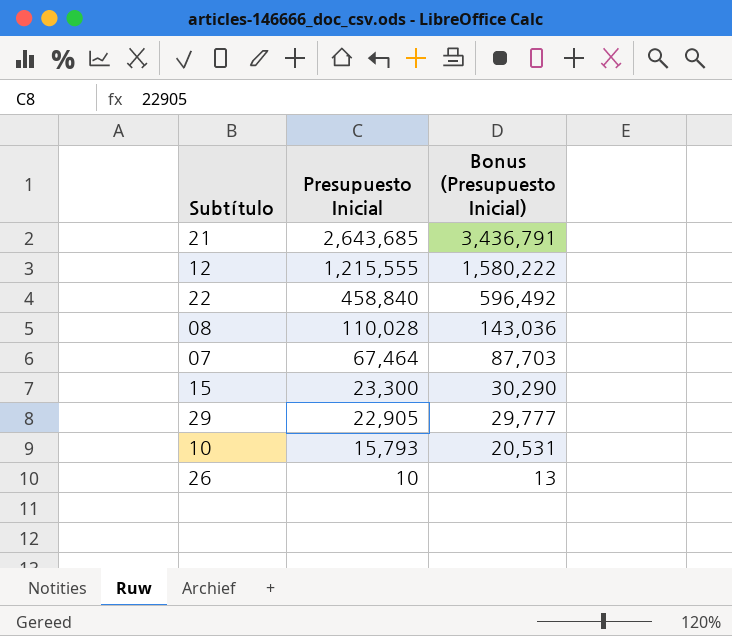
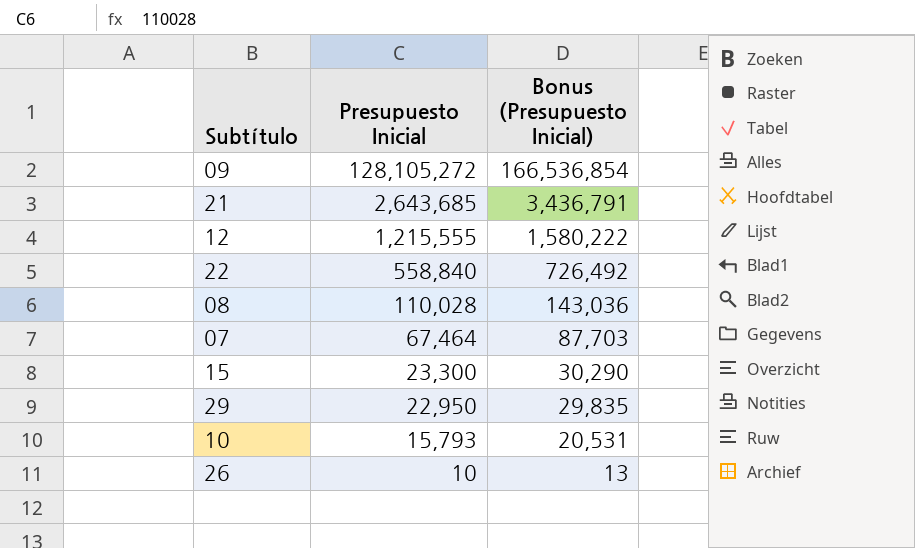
row 09: none -> 128,105,272 | 166,536,854
22 | Presupuesto Inicial: 458,840 -> 558,840
22 | Bonus (Presupuesto Inicial): 596,492 -> 726,492
29 | Presupuesto Inicial: 22,905 -> 22,950
29 | Bonus (Presupuesto Inicial): 29,777 -> 29,835

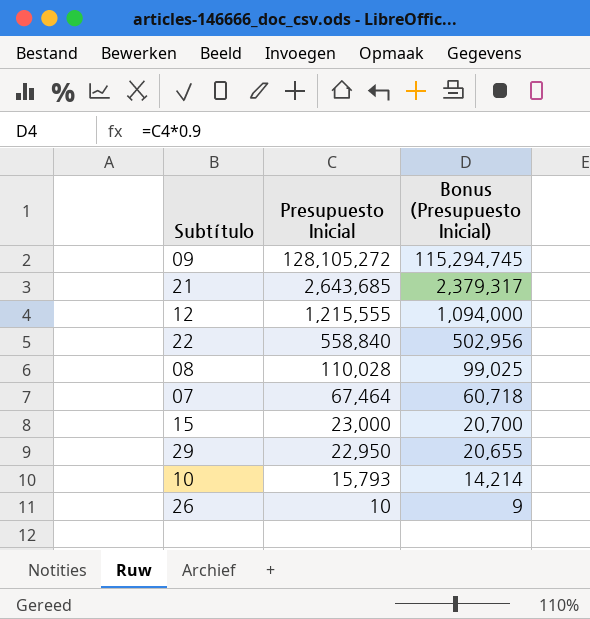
column Bonus (Presupuesto Inicial) | formula: [Presupuesto Inicial] * 1.3 -> [Presupuesto Inicial] * 0.9
15 | Presupuesto Inicial: 23,300 -> 23,000

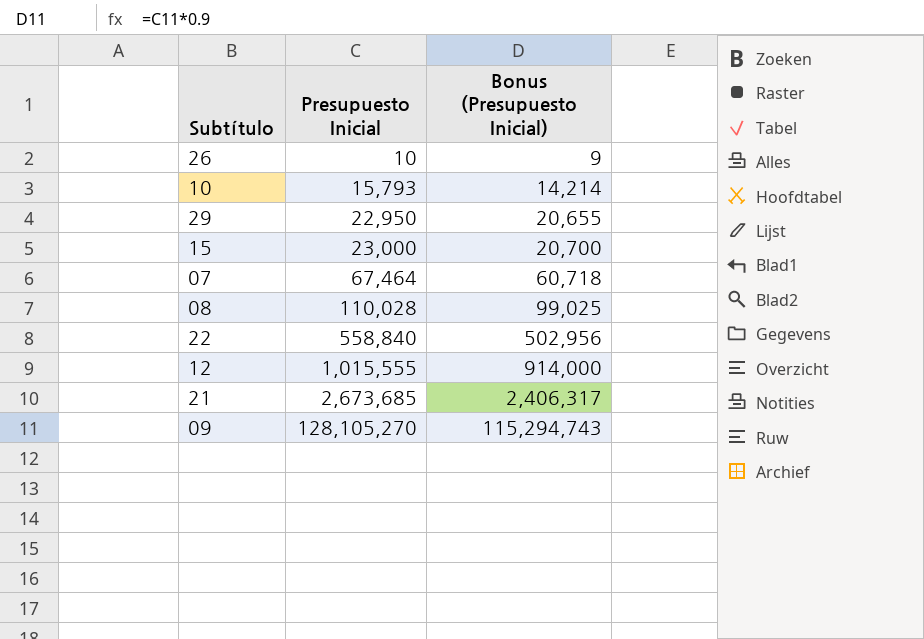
row order: Presupuesto Inicial descending -> Presupuesto Inicial ascending
12 | Presupuesto Inicial: 1,215,555 -> 1,015,555
12 | Bonus (Presupuesto Inicial): 1,094,000 -> 914,000
21 | Presupuesto Inicial: 2,643,685 -> 2,673,685
21 | Bonus (Presupuesto Inicial): 2,379,317 -> 2,406,317
09 | Presupuesto Inicial: 128,105,272 -> 128,105,270
09 | Bonus (Presupuesto Inicial): 115,294,745 -> 115,294,743

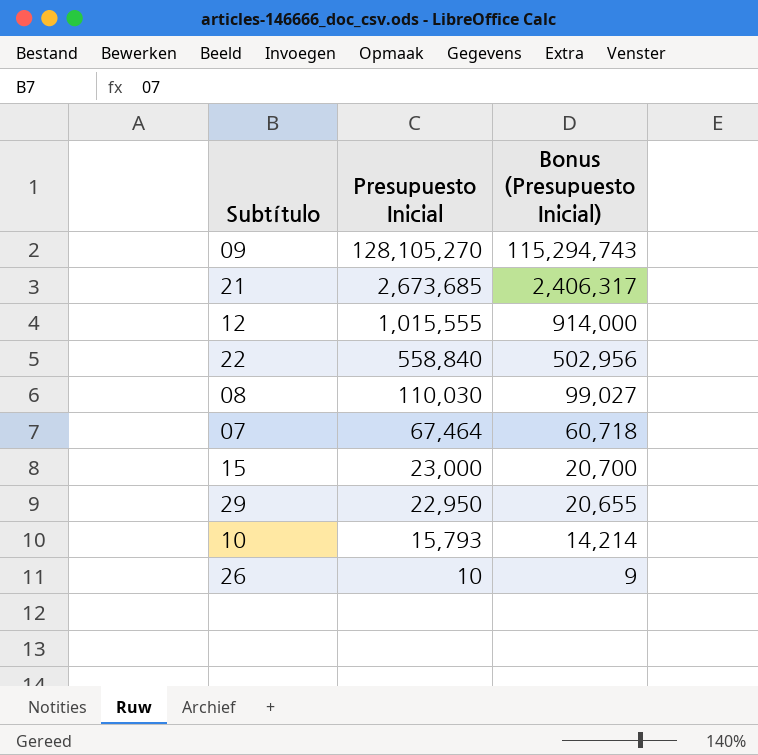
row order: Presupuesto Inicial ascending -> Presupuesto Inicial descending
08 | Presupuesto Inicial: 110,028 -> 110,030
08 | Bonus (Presupuesto Inicial): 99,025 -> 99,027

